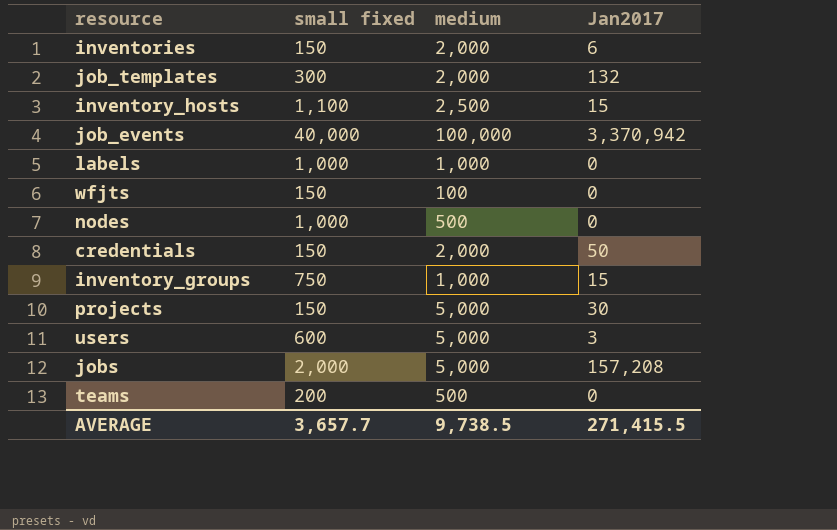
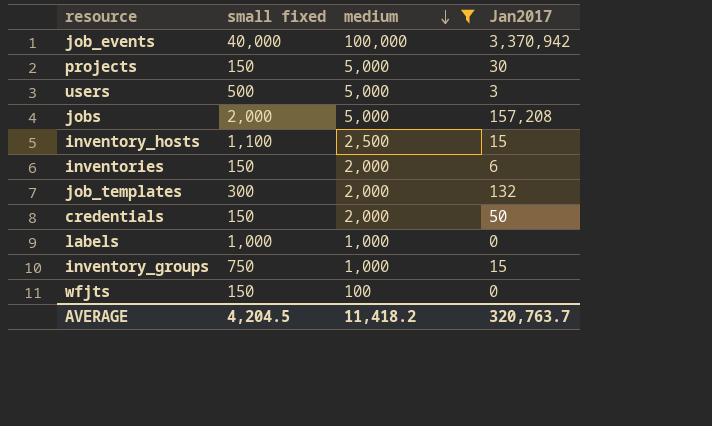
filter: none -> medium != 500
row order: none -> medium descending
users | small fixed: 600 -> 500
AVERAGE | small fixed: 3,657.7 -> 4,204.5
AVERAGE | medium: 9,738.5 -> 11,418.2
AVERAGE | Jan2017: 271,415.5 -> 320,763.7

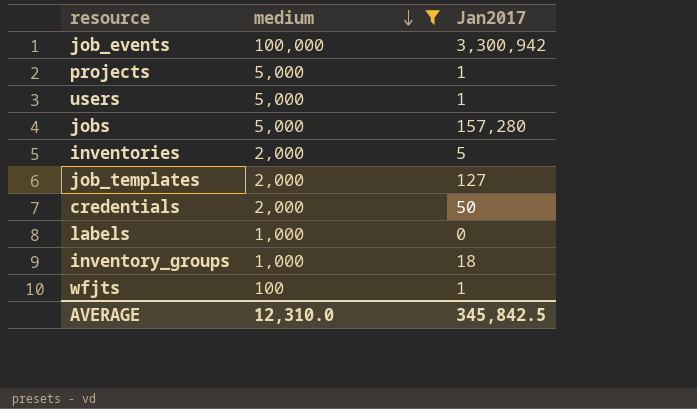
column small fixed | position: 2 -> none
row inventory_hosts: 1,100 | 2,500 | 15 -> none
job_events | Jan2017: 3,370,942 -> 3,300,942
projects | Jan2017: 30 -> 1
users | Jan2017: 3 -> 1
jobs | Jan2017: 157,208 -> 157,280
inventories | Jan2017: 6 -> 5
job_templates | Jan2017: 132 -> 127
inventory_groups | Jan2017: 15 -> 18
wfjts | Jan2017: 0 -> 1
AVERAGE | medium: 11,418.2 -> 12,310.0
AVERAGE | Jan2017: 320,763.7 -> 345,842.5

